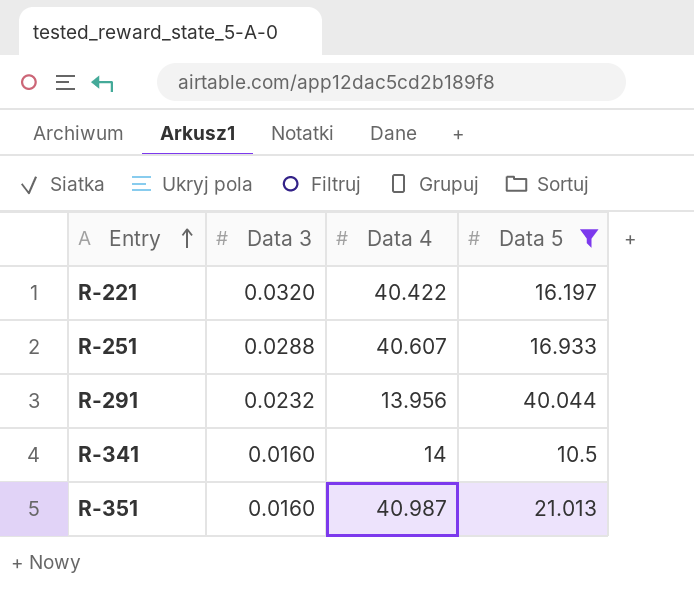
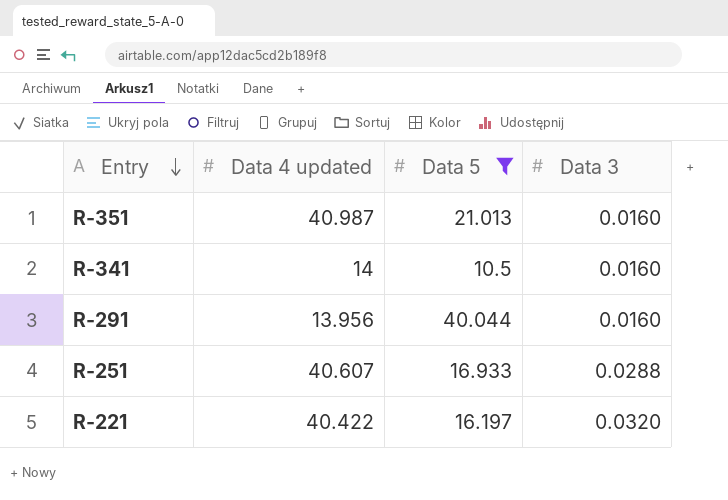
row order: Entry ascending -> Entry descending
column name: Data 4 -> Data 4 updated
column Data 3 | position: 2 -> 4
R-291 | Data 3: 0.0232 -> 0.0160

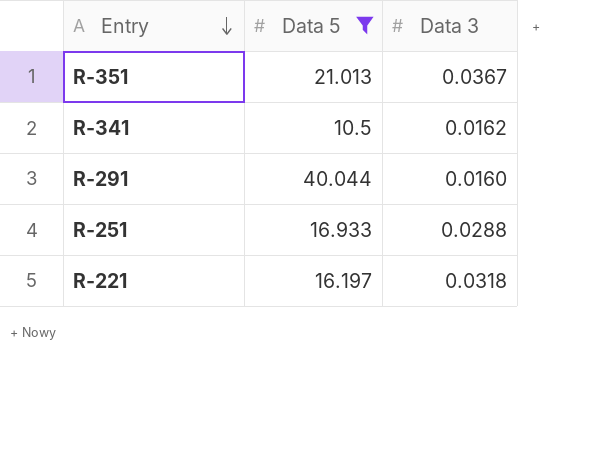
column Data 4 updated | position: 2 -> none
R-351 | Data 3: 0.0160 -> 0.0367
R-341 | Data 3: 0.0160 -> 0.0162
R-221 | Data 3: 0.0320 -> 0.0318

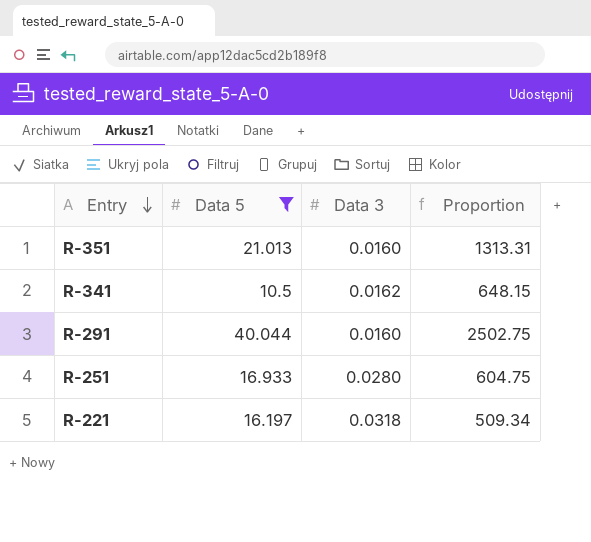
column Proportion | formula: none -> [Data 5] / [Data 3]
R-351 | Data 3: 0.0367 -> 0.0160
R-251 | Data 3: 0.0288 -> 0.0280

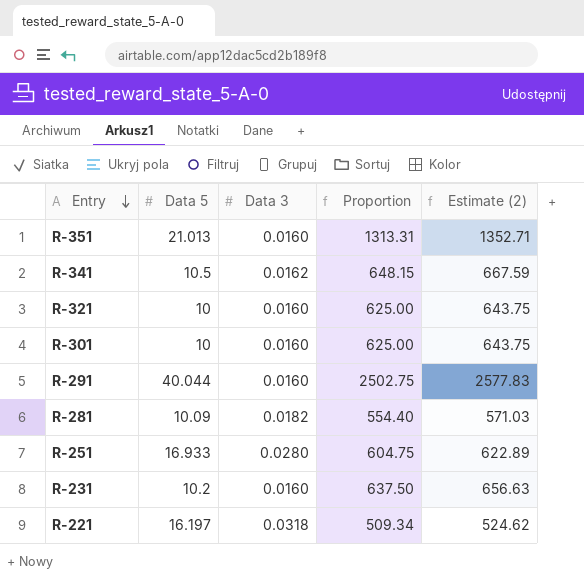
filter: Data 5 >= 10.5 -> none
column Estimate (2) | formula: none -> [Proportion] * 1.03

